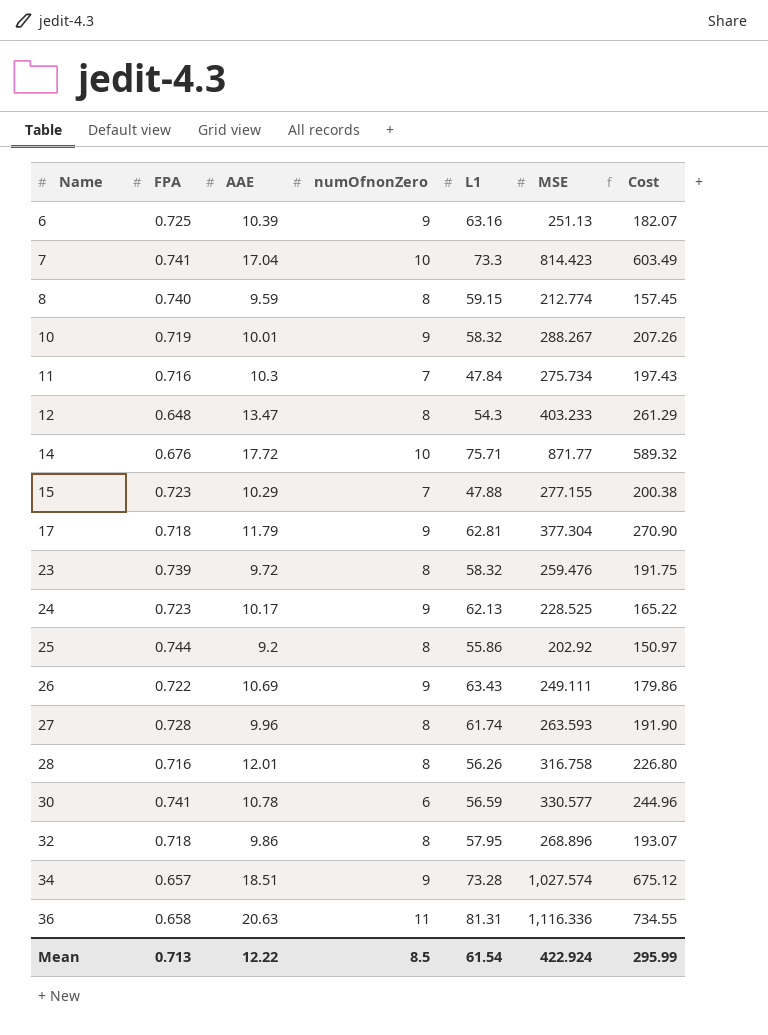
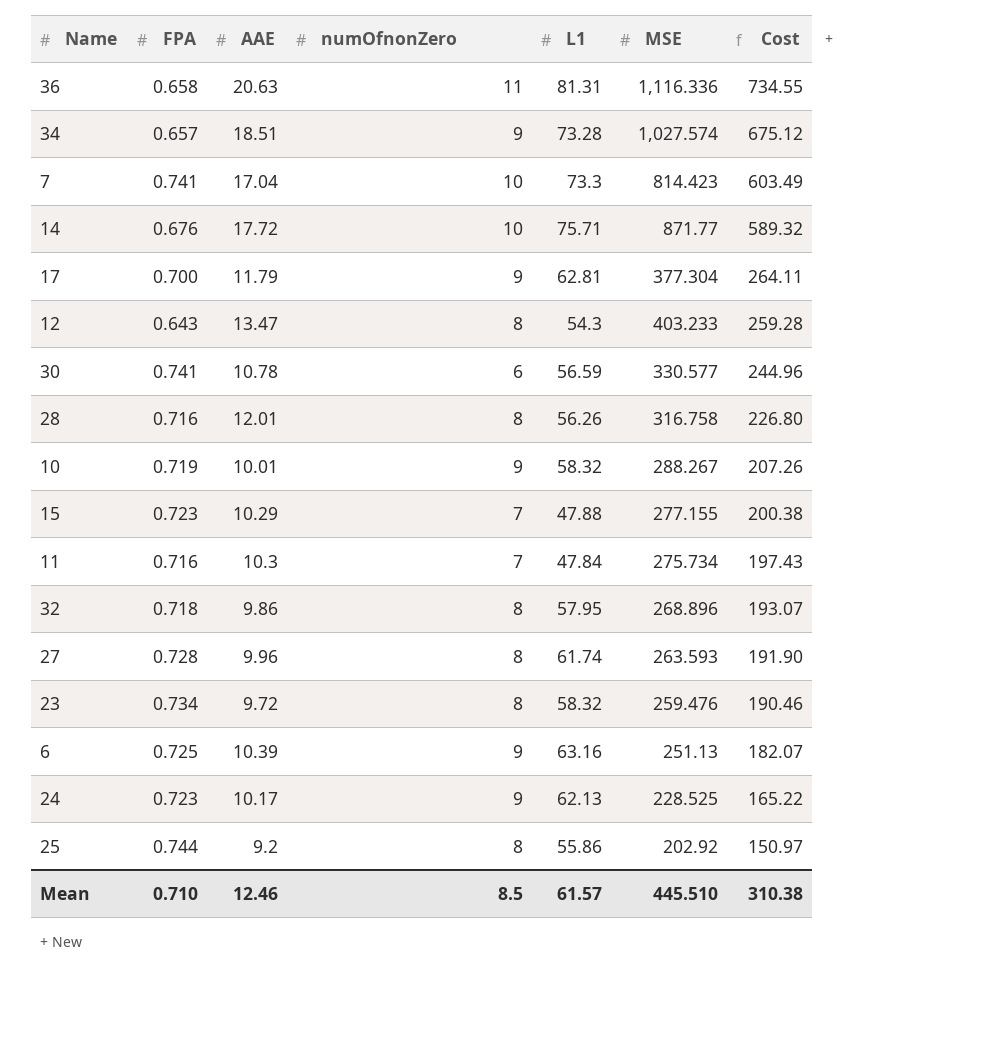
row order: Name ascending -> Cost descending
row 8: 0.740 | 9.59 | 8 | 59.15 | 212.774 | 157.45 -> none
row 26: 0.722 | 10.69 | 9 | 63.43 | 249.111 | 179.86 -> none
17 | FPA: 0.718 -> 0.700
17 | Cost: 270.90 -> 264.11
12 | FPA: 0.648 -> 0.643
12 | Cost: 261.29 -> 259.28
23 | FPA: 0.739 -> 0.734
23 | Cost: 191.75 -> 190.46
Mean | FPA: 0.713 -> 0.710
Mean | AAE: 12.22 -> 12.46
Mean | L1: 61.54 -> 61.57
Mean | MSE: 422.924 -> 445.510
Mean | Cost: 295.99 -> 310.38

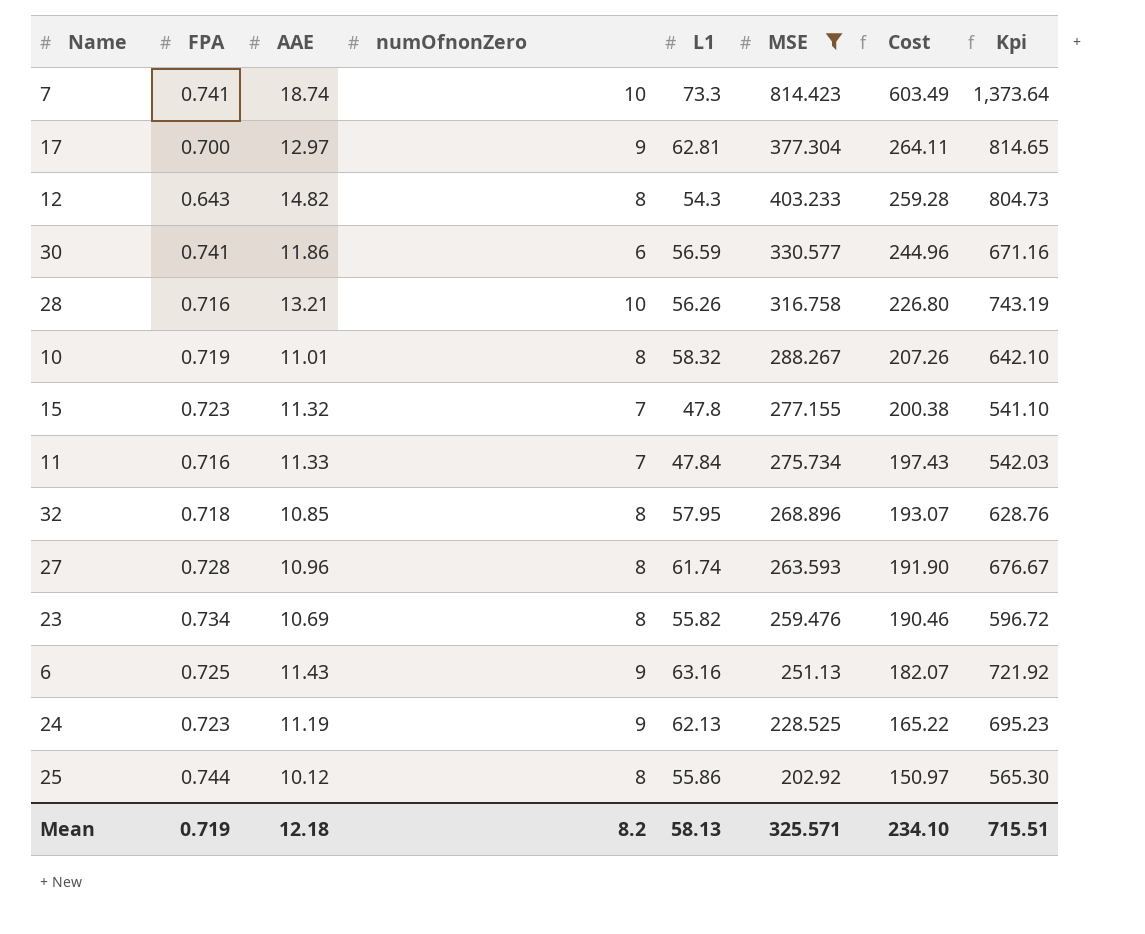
filter: none -> MSE <= 814.423
column Kpi | formula: none -> [AAE] * [L1]
7 | AAE: 17.04 -> 18.74
17 | AAE: 11.79 -> 12.97
12 | AAE: 13.47 -> 14.82
30 | AAE: 10.78 -> 11.86
28 | AAE: 12.01 -> 13.21
28 | numOfnonZero: 8 -> 10
10 | AAE: 10.01 -> 11.01
10 | numOfnonZero: 9 -> 8
15 | AAE: 10.29 -> 11.32
15 | L1: 47.88 -> 47.8
11 | AAE: 10.3 -> 11.33
32 | AAE: 9.86 -> 10.85
27 | AAE: 9.96 -> 10.96
23 | AAE: 9.72 -> 10.69
23 | L1: 58.32 -> 55.82
6 | AAE: 10.39 -> 11.43
24 | AAE: 10.17 -> 11.19
25 | AAE: 9.2 -> 10.12
Mean | FPA: 0.710 -> 0.719
Mean | AAE: 12.46 -> 12.18
Mean | numOfnonZero: 8.5 -> 8.2
Mean | L1: 61.57 -> 58.13
Mean | MSE: 445.510 -> 325.571
Mean | Cost: 310.38 -> 234.10

